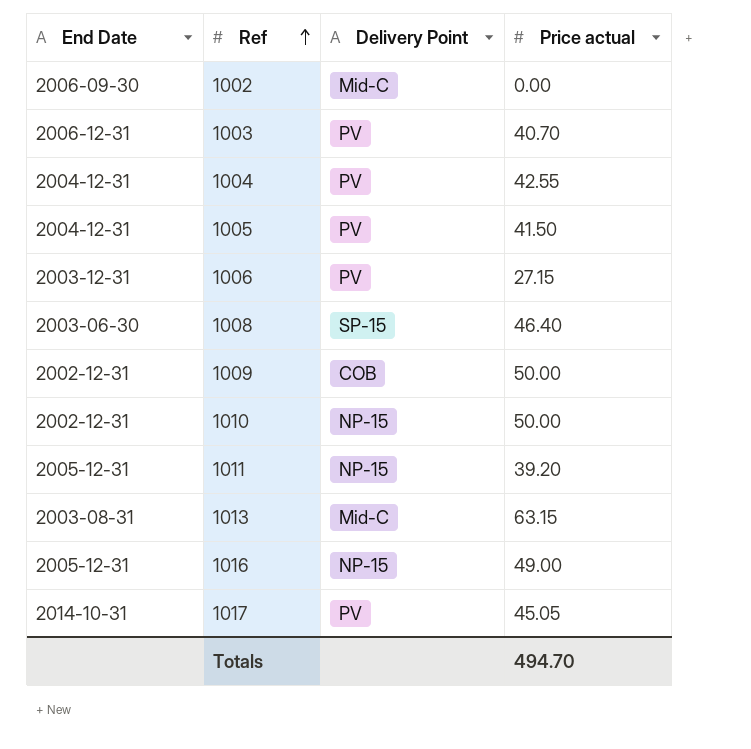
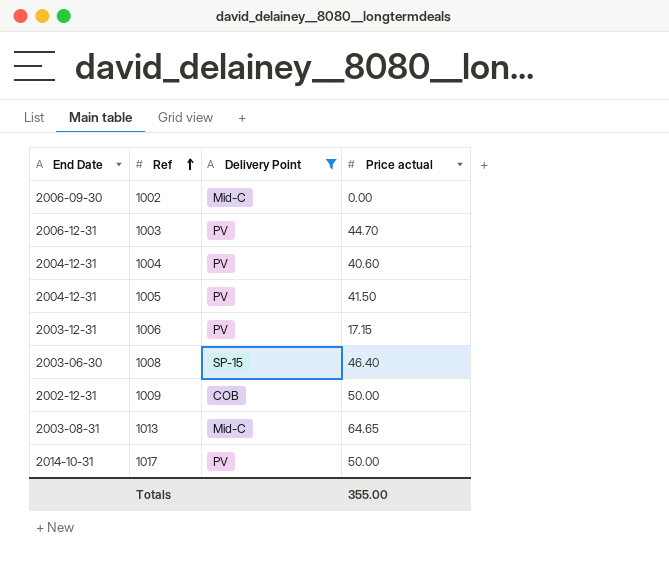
filter: none -> Delivery Point != NP-15
1003 | Price actual: 40.70 -> 44.70
1004 | Price actual: 42.55 -> 40.60
1006 | Price actual: 27.15 -> 17.15
1013 | Price actual: 63.15 -> 64.65
1017 | Price actual: 45.05 -> 50.00
Totals | Price actual: 494.70 -> 355.00

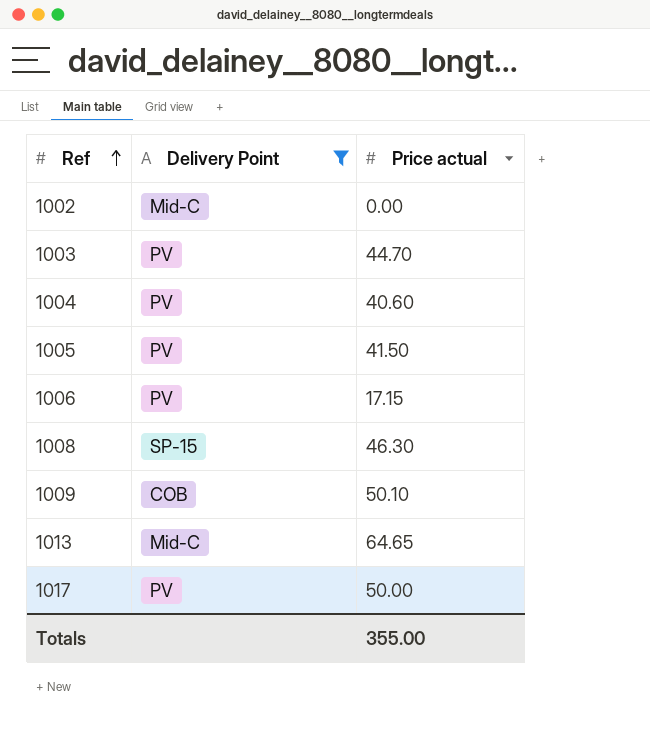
column End Date | position: 1 -> none
1008 | Price actual: 46.40 -> 46.30
1009 | Price actual: 50.00 -> 50.10

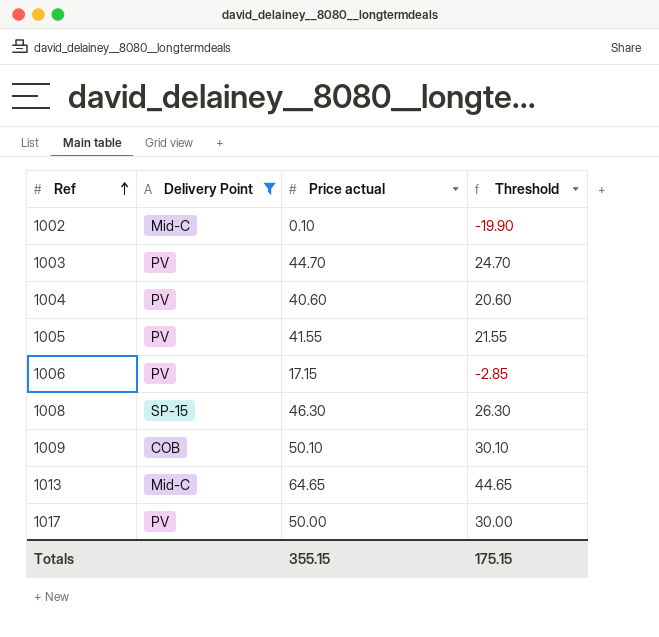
column Threshold | formula: none -> [Price actual] - 20
1002 | Price actual: 0.00 -> 0.10
1005 | Price actual: 41.50 -> 41.55
Totals | Price actual: 355.00 -> 355.15

